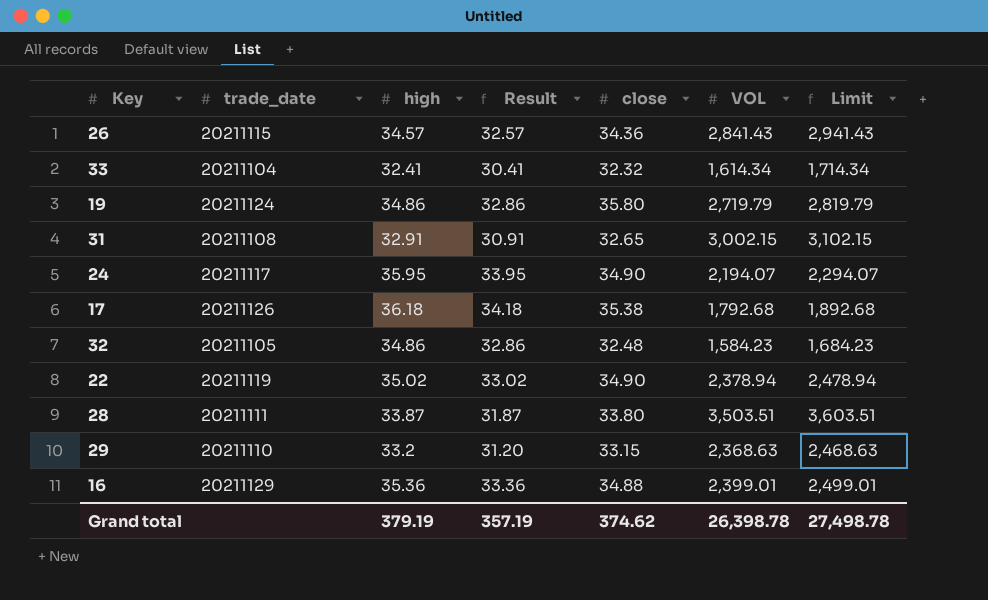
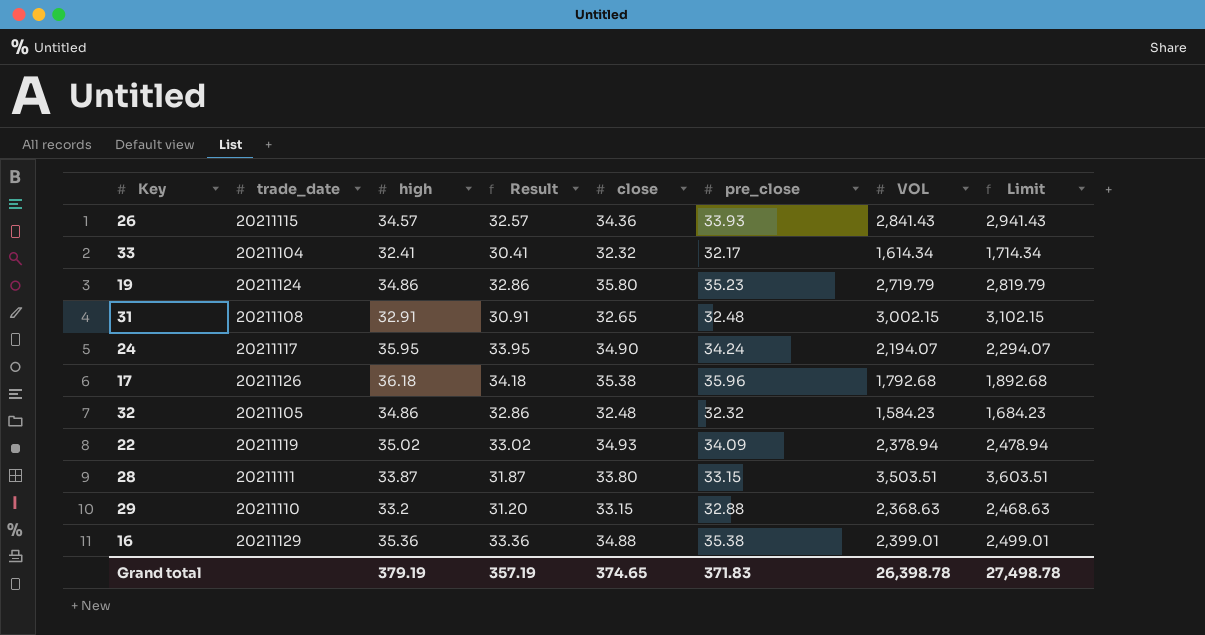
column pre_close | position: none -> 6
22 | close: 34.90 -> 34.93
Grand total | close: 374.62 -> 374.65

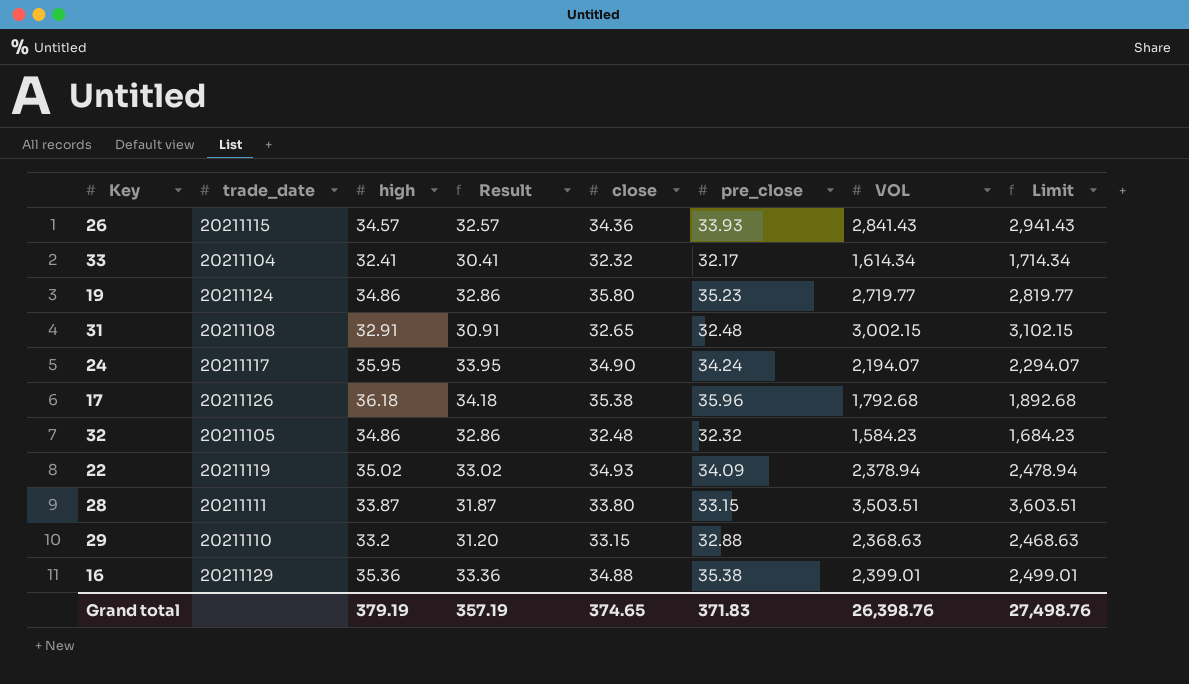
19 | VOL: 2,719.79 -> 2,719.77
19 | Limit: 2,819.79 -> 2,819.77
Grand total | VOL: 26,398.78 -> 26,398.76
Grand total | Limit: 27,498.78 -> 27,498.76

